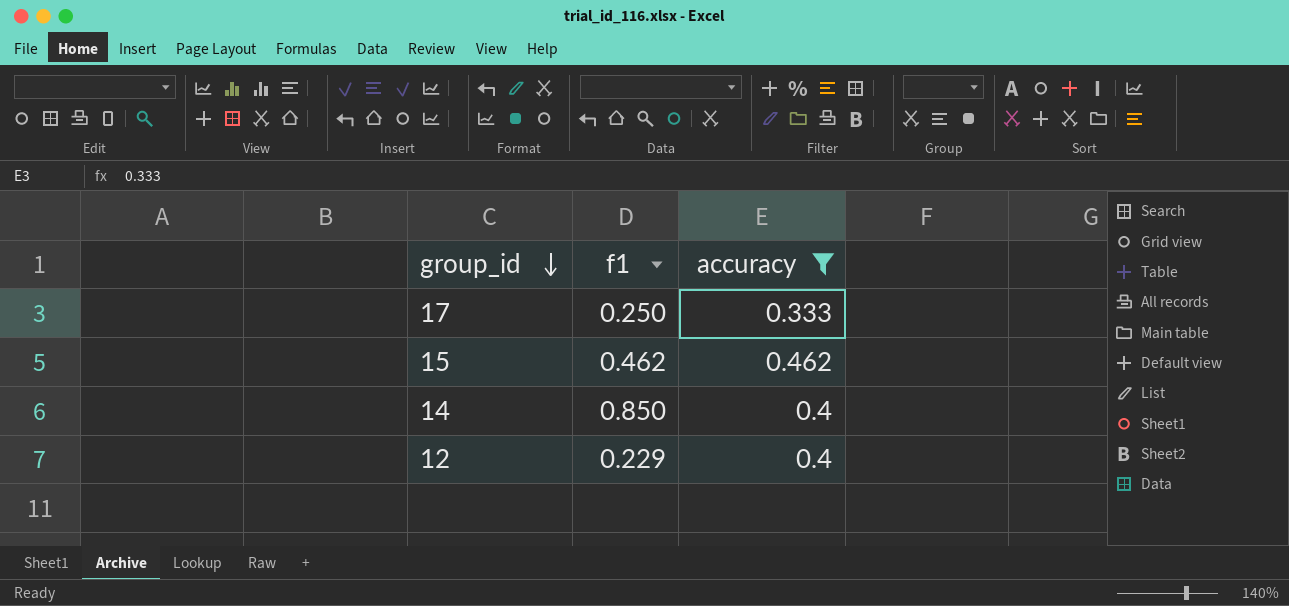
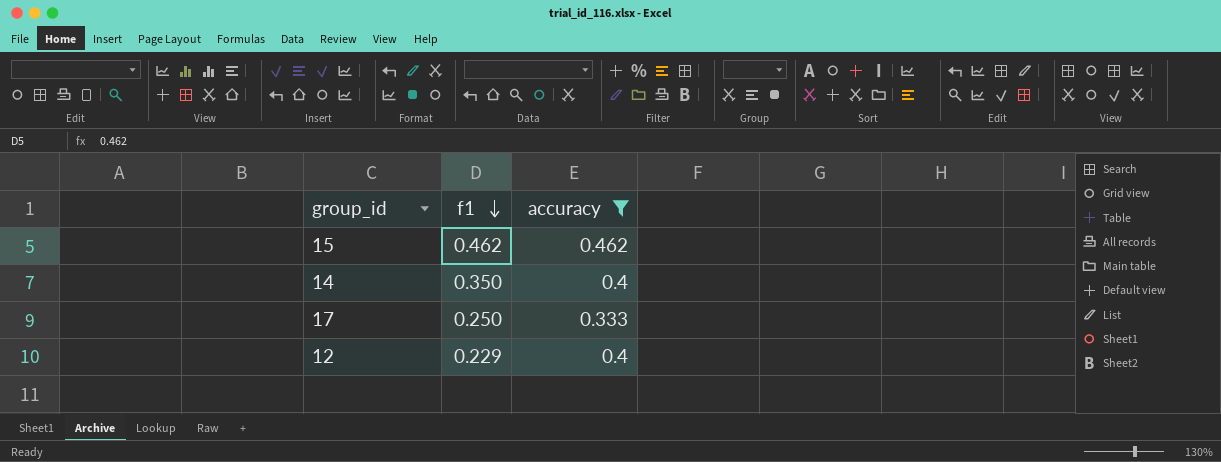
row order: group_id descending -> f1 descending
14 | f1: 0.850 -> 0.350

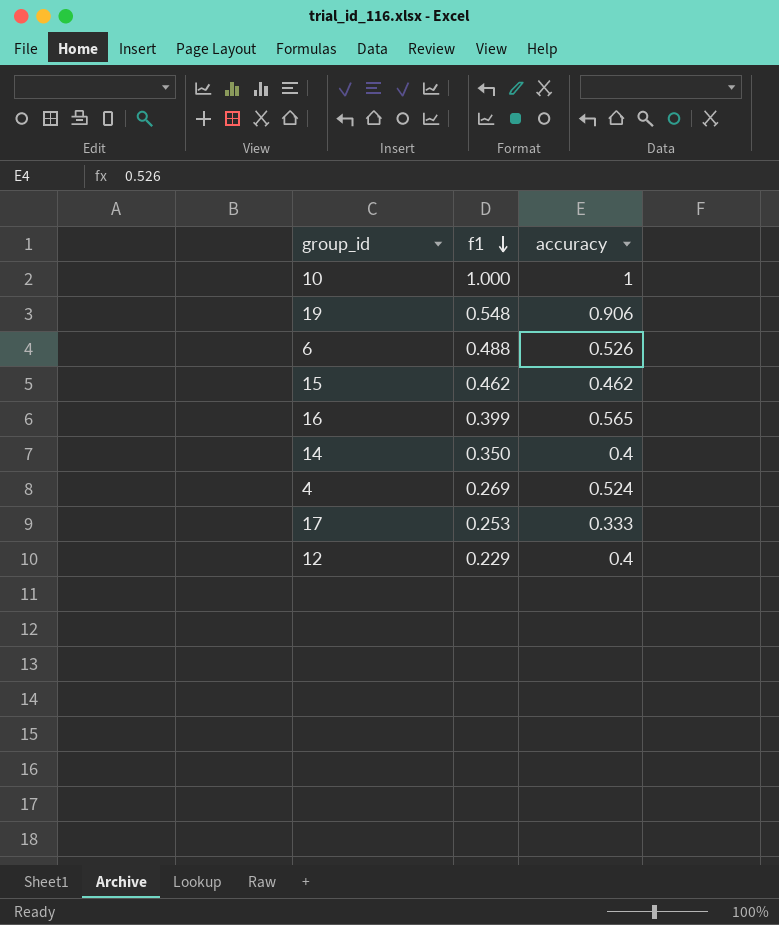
filter: accuracy <= 0.462 -> none
17 | f1: 0.250 -> 0.253

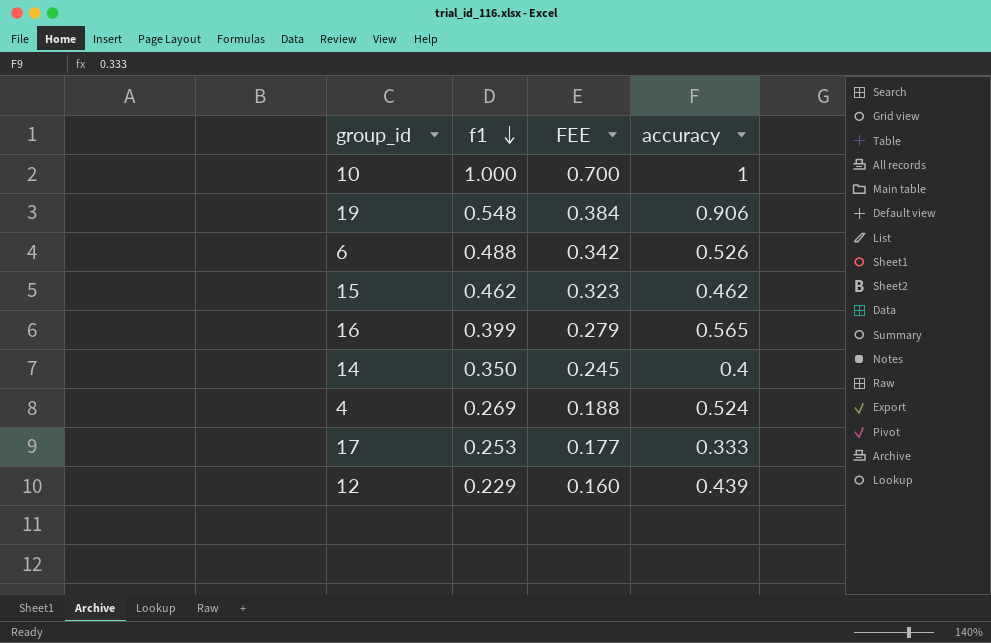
column FEE | formula: none -> [f1] * 0.7
12 | accuracy: 0.4 -> 0.439

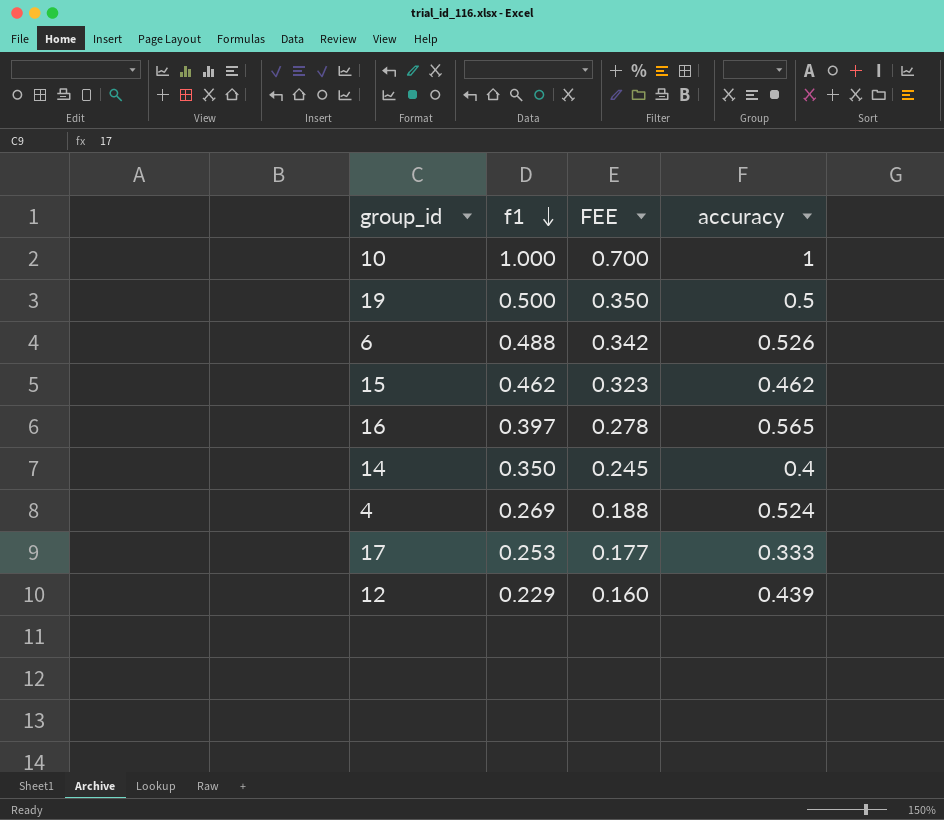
19 | f1: 0.548 -> 0.500
19 | FEE: 0.384 -> 0.350
19 | accuracy: 0.906 -> 0.5
16 | f1: 0.399 -> 0.397
16 | FEE: 0.279 -> 0.278

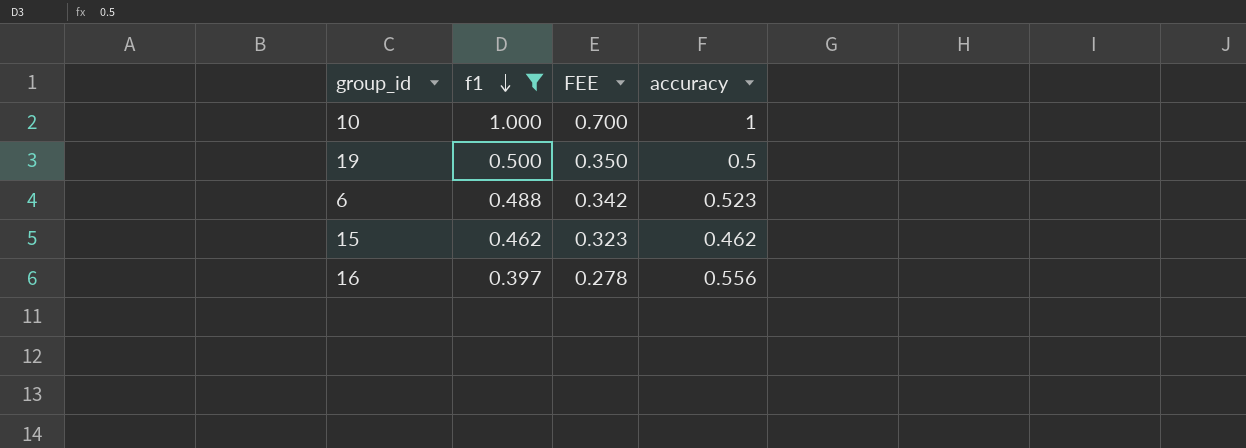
filter: none -> f1 >= 0.397
6 | accuracy: 0.526 -> 0.523
16 | accuracy: 0.565 -> 0.556

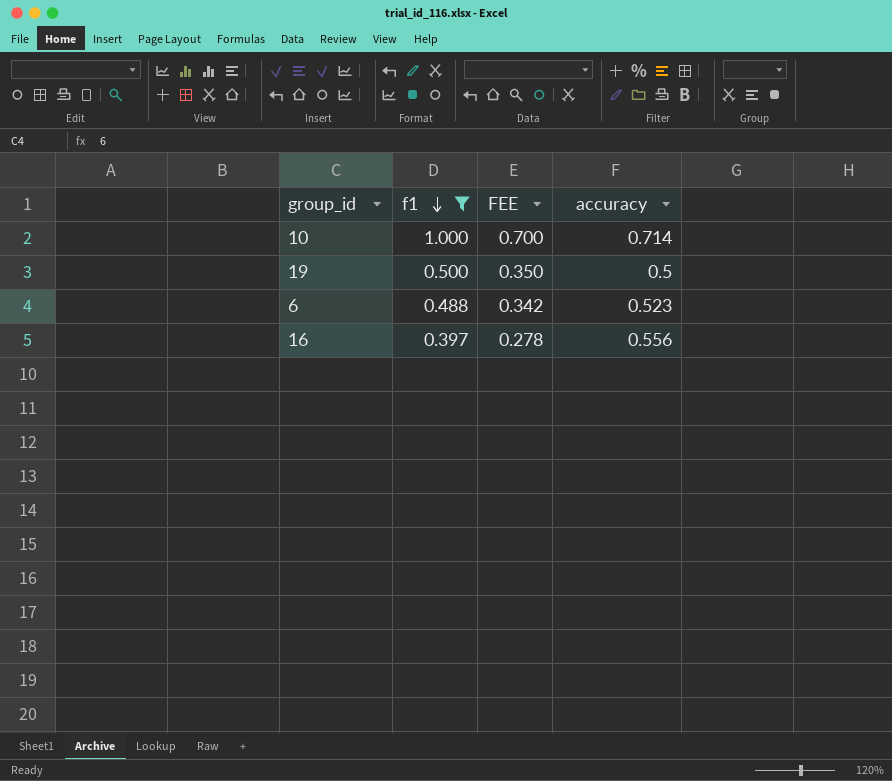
row 15: 0.462 | 0.323 | 0.462 -> none
10 | accuracy: 1 -> 0.714

